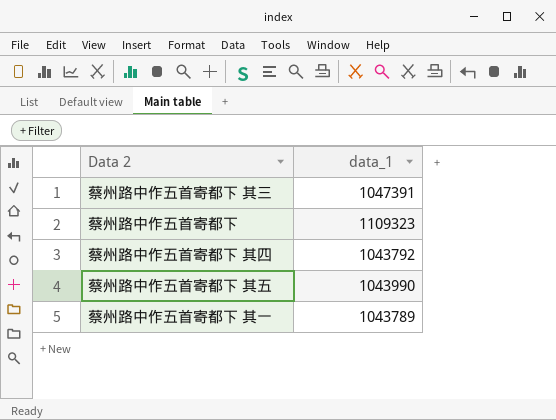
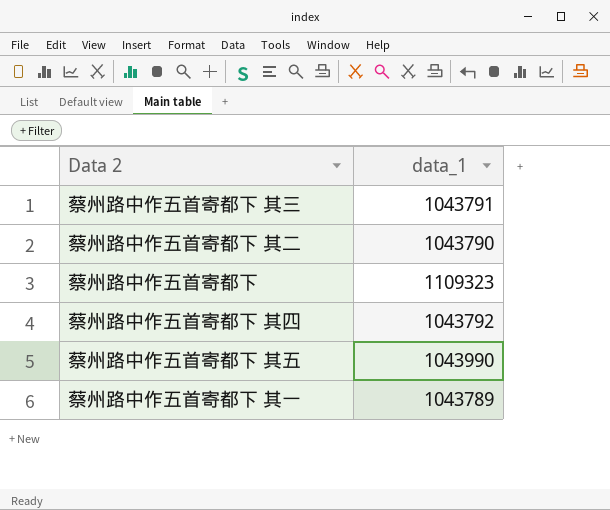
蔡州路中作五首寄都下 其三 | data_1: 1047391 -> 1043791
row 蔡州路中作五首寄都下 其二: none -> 1043790

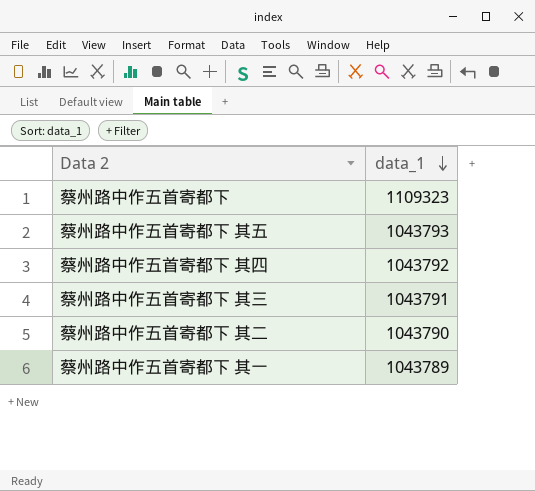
row order: none -> data_1 descending
蔡州路中作五首寄都下 其五 | data_1: 1043990 -> 1043793

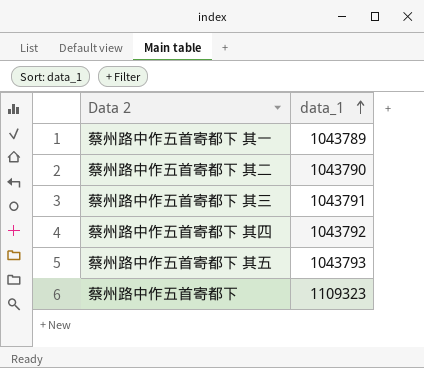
row order: data_1 descending -> data_1 ascending

